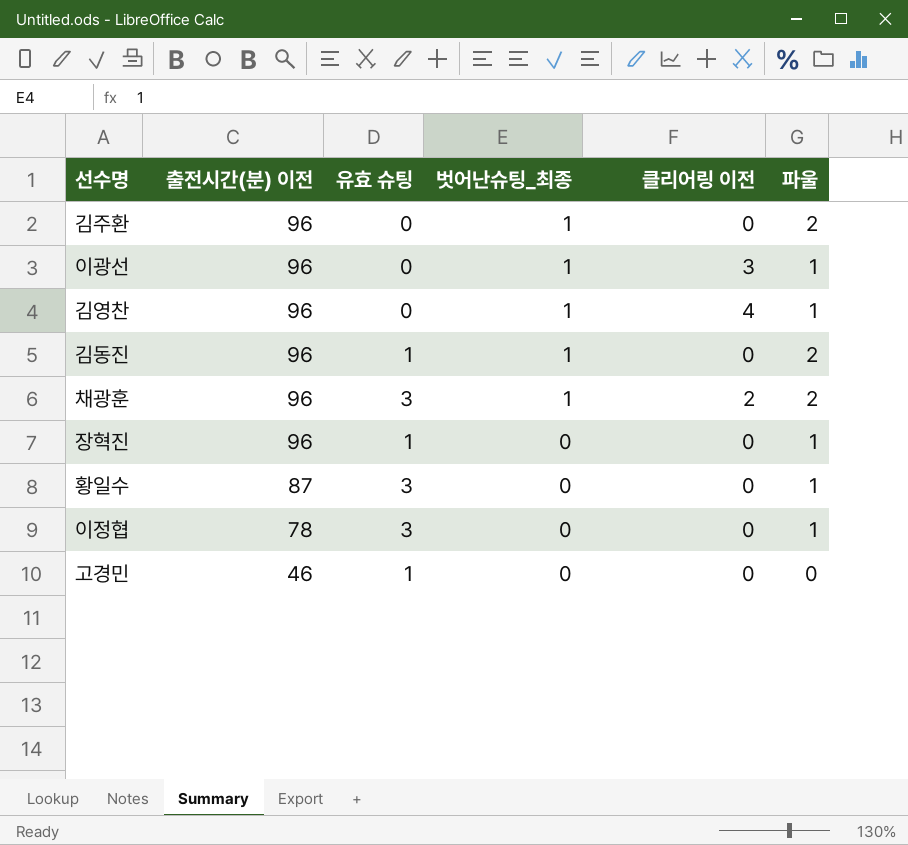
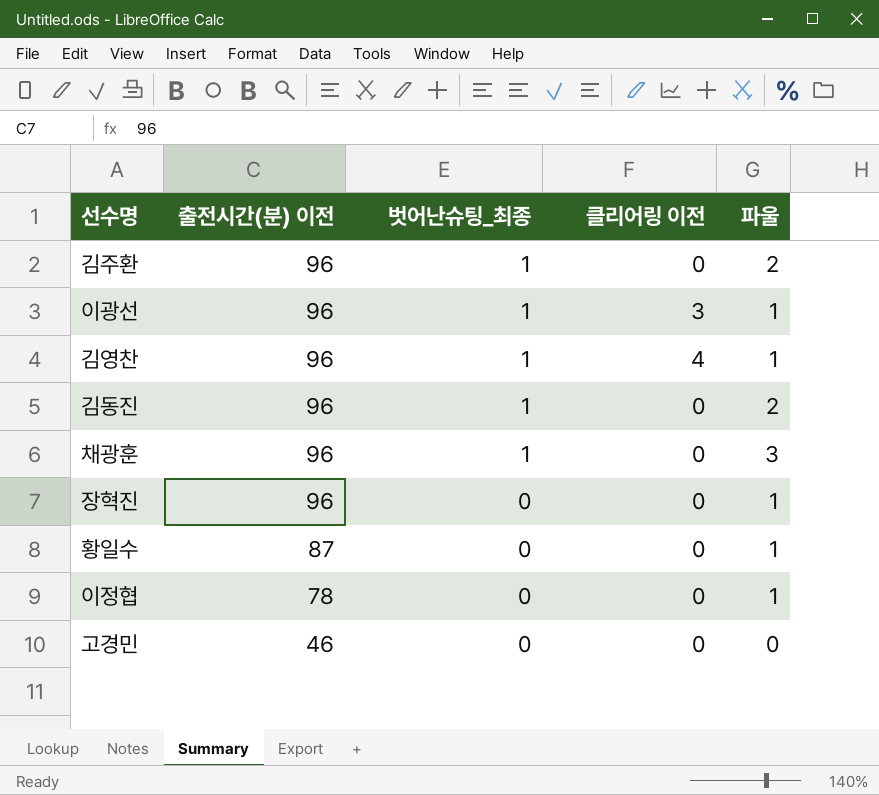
column 유효 슈팅 | position: 3 -> none
채광훈 | 클리어링 이전: 2 -> 0
채광훈 | 파울: 2 -> 3

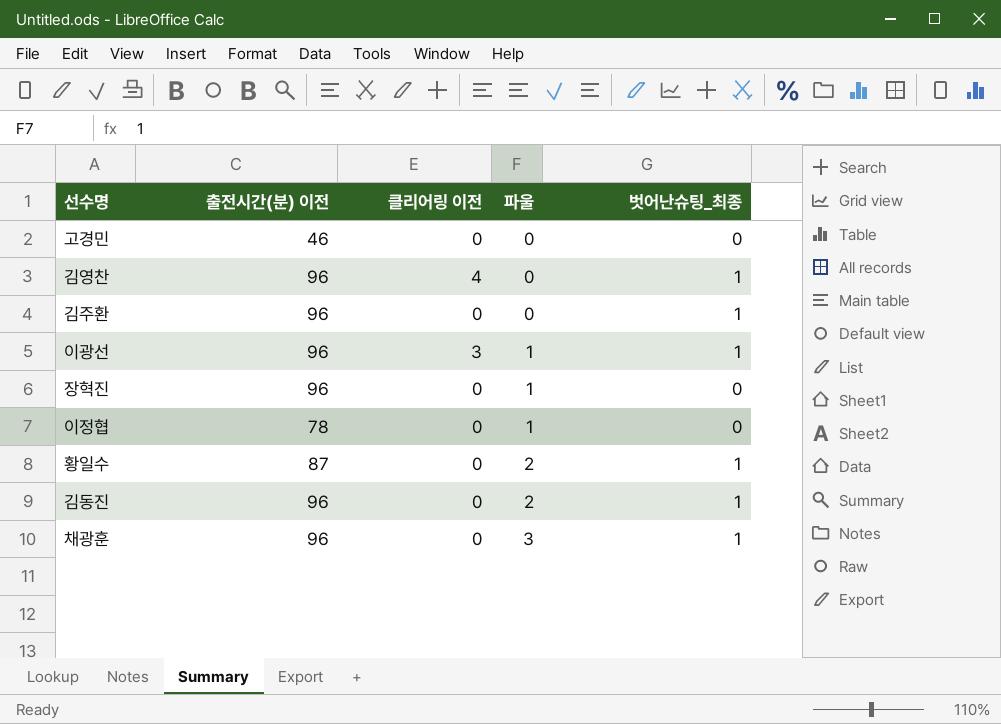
row order: 출전시간(분) 이전 descending -> 파울 ascending
column 벗어난슈팅_최종 | position: 3 -> 5
김영찬 | 파울: 1 -> 0
김주환 | 파울: 2 -> 0
황일수 | 파울: 1 -> 2
황일수 | 벗어난슈팅_최종: 0 -> 1

